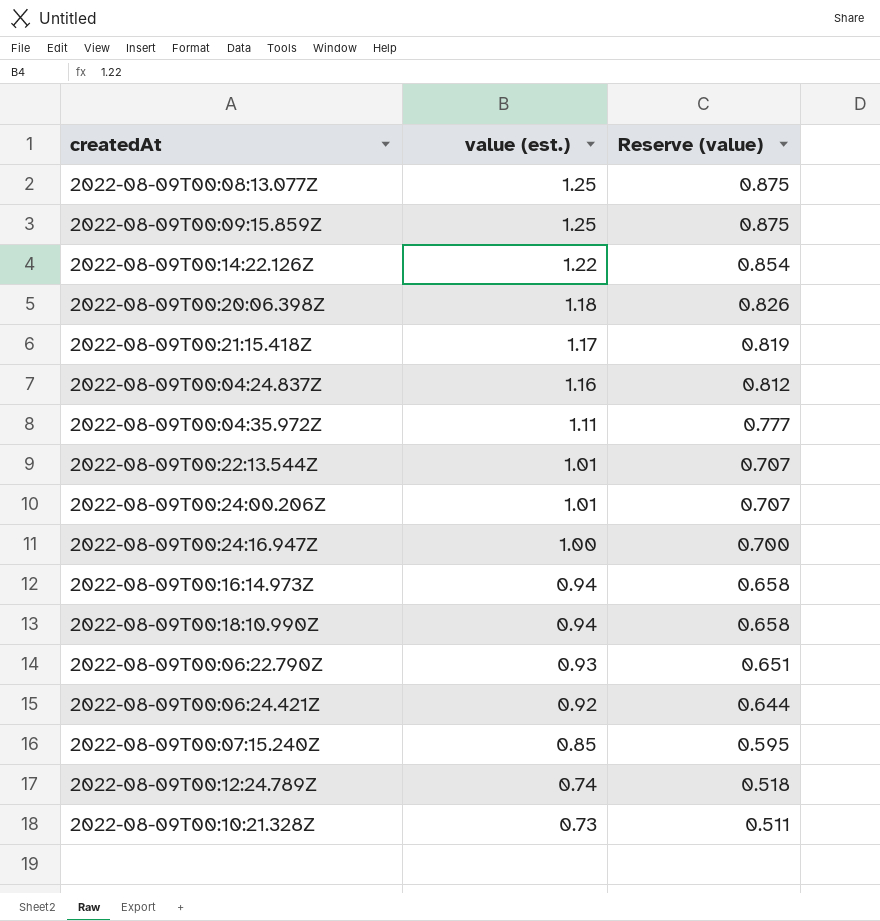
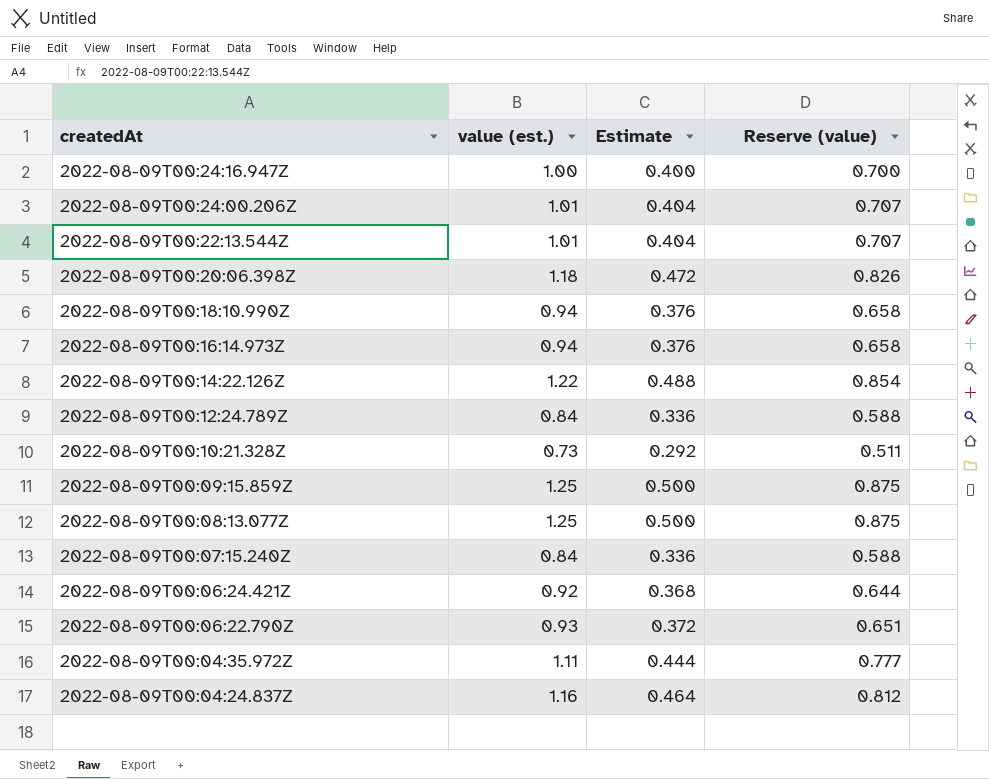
row order: value (est.) descending -> createdAt descending
column Estimate | formula: none -> [value (est.)] * 0.4
row 2022-08-09T00:21:15.418Z: 1.17 | 0.819 -> none
2022-08-09T00:12:24.789Z | value (est.): 0.74 -> 0.84
2022-08-09T00:12:24.789Z | Reserve (value): 0.518 -> 0.588
2022-08-09T00:07:15.240Z | value (est.): 0.85 -> 0.84
2022-08-09T00:07:15.240Z | Reserve (value): 0.595 -> 0.588

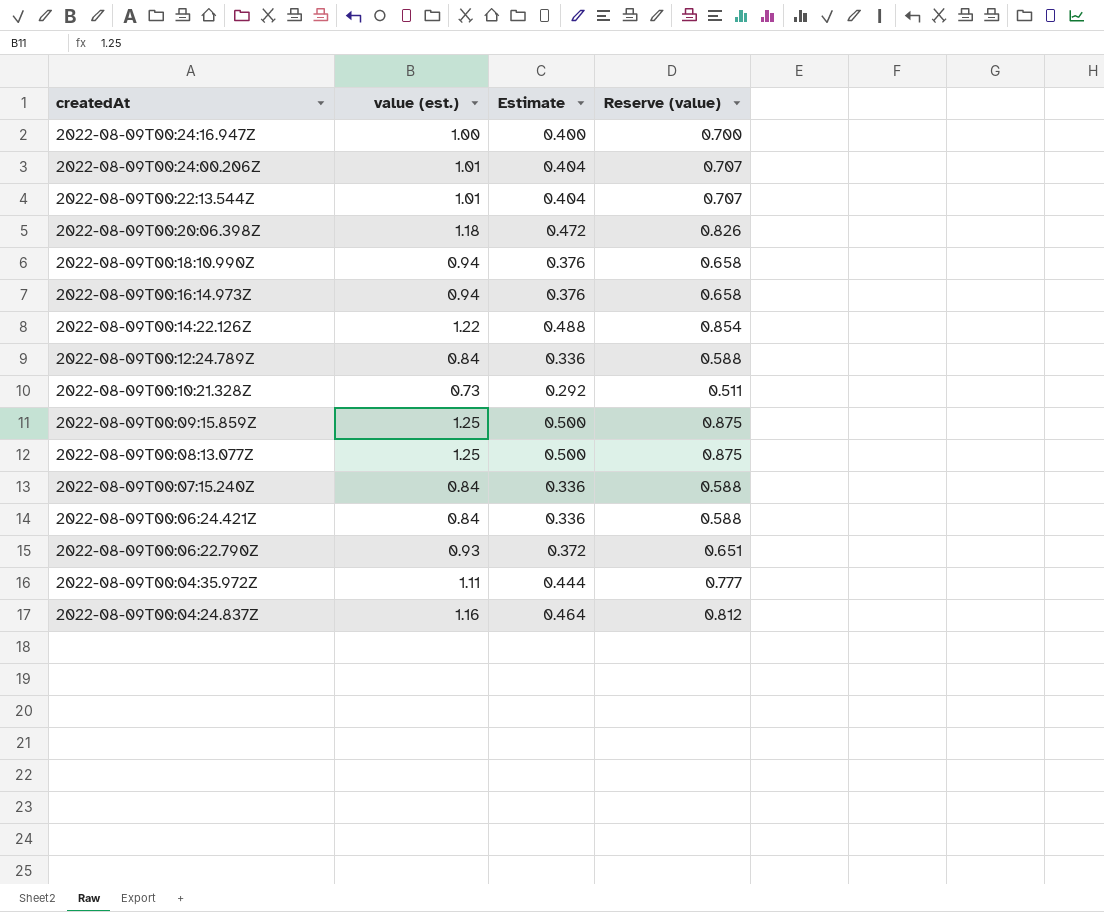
2022-08-09T00:06:24.421Z | value (est.): 0.92 -> 0.84
2022-08-09T00:06:24.421Z | Estimate: 0.368 -> 0.336
2022-08-09T00:06:24.421Z | Reserve (value): 0.644 -> 0.588

